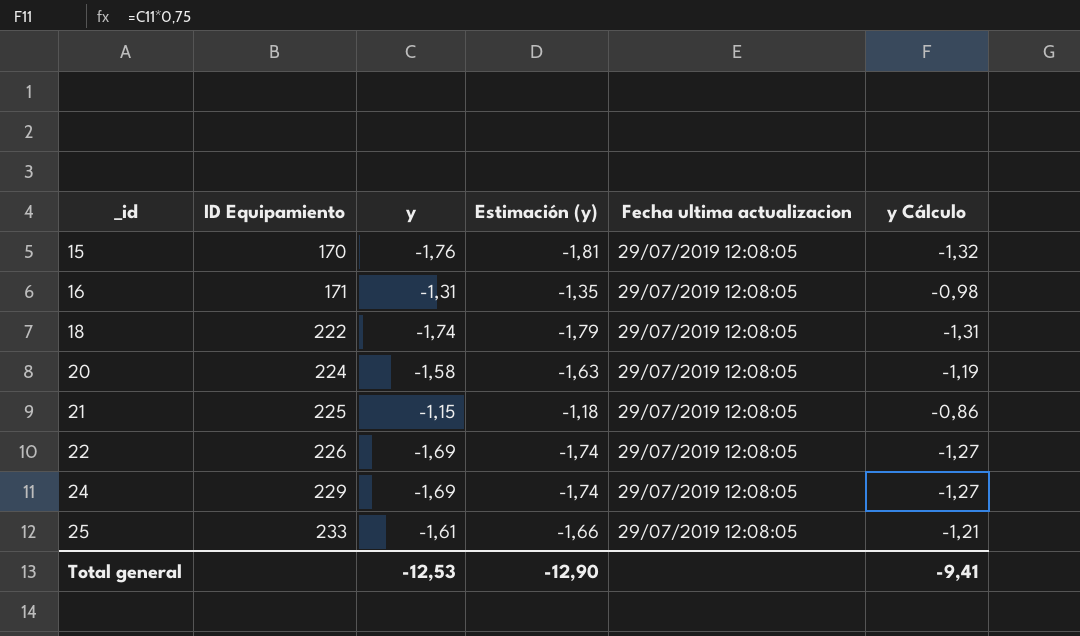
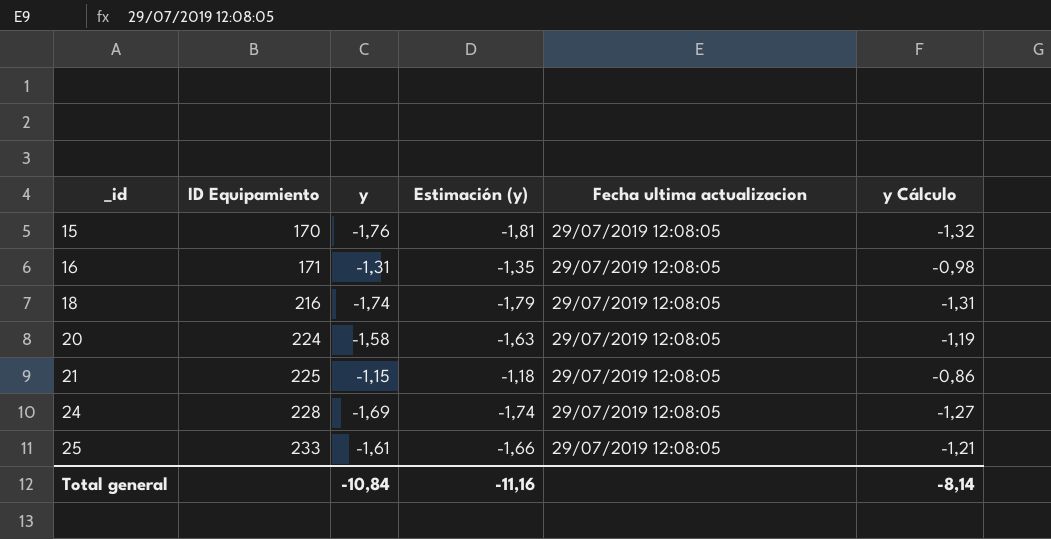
row 22: 226 | -1,69 | -1,74 | 29/07/2019 12:08:05 | -1,27 -> none
18 | ID Equipamiento: 222 -> 216
24 | ID Equipamiento: 229 -> 228
Total general | y: -12,53 -> -10,84
Total general | Estimación (y): -12,90 -> -11,16
Total general | y Cálculo: -9,41 -> -8,14

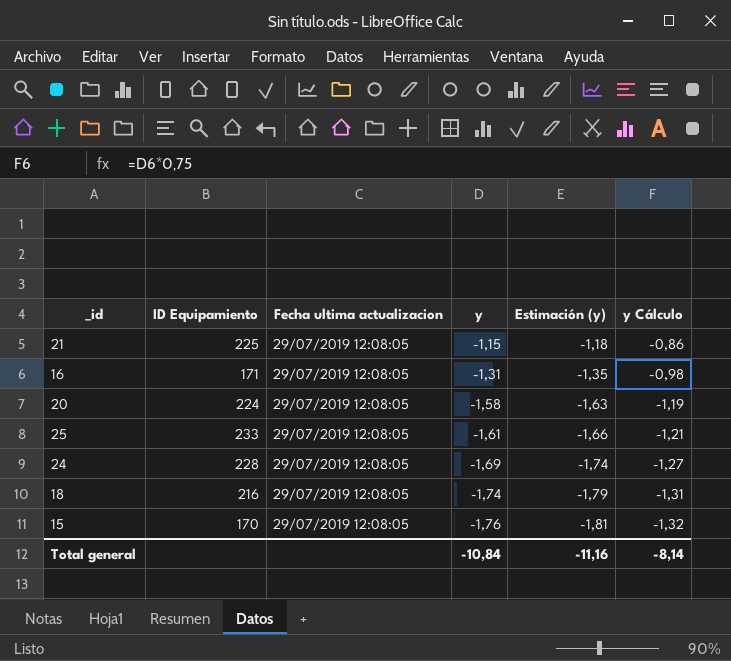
row order: _id ascending -> y descending
column Fecha ultima actualizacion | position: 5 -> 3

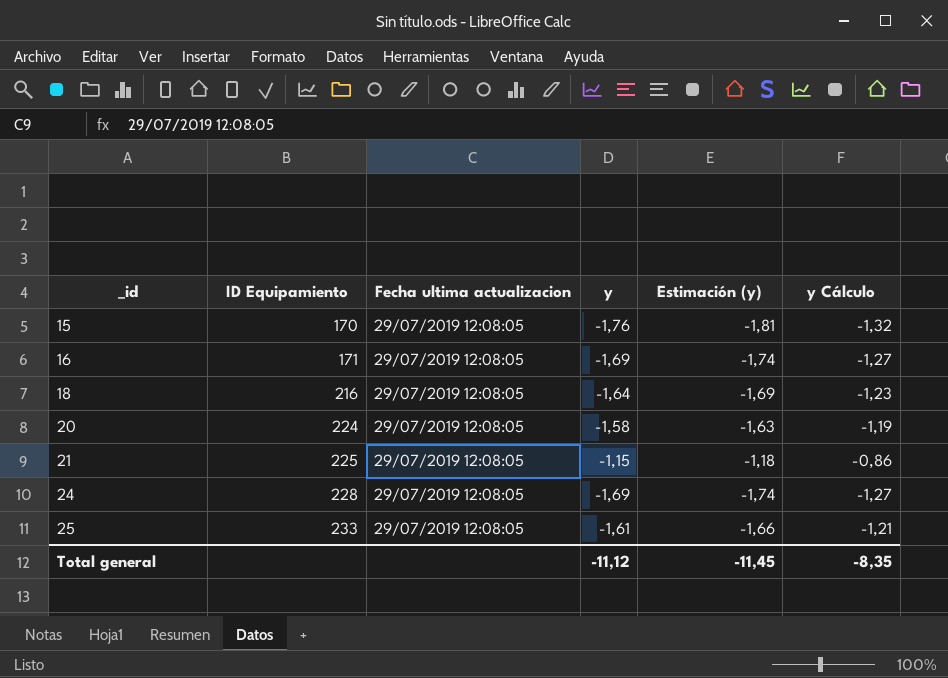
row order: y descending -> _id ascending
16 | y: -1,31 -> -1,69
16 | Estimación (y): -1,35 -> -1,74
16 | y Cálculo: -0,98 -> -1,27
18 | y: -1,74 -> -1,64
18 | Estimación (y): -1,79 -> -1,69
18 | y Cálculo: -1,31 -> -1,23
Total general | y: -10,84 -> -11,12
Total general | Estimación (y): -11,16 -> -11,45
Total general | y Cálculo: -8,14 -> -8,35

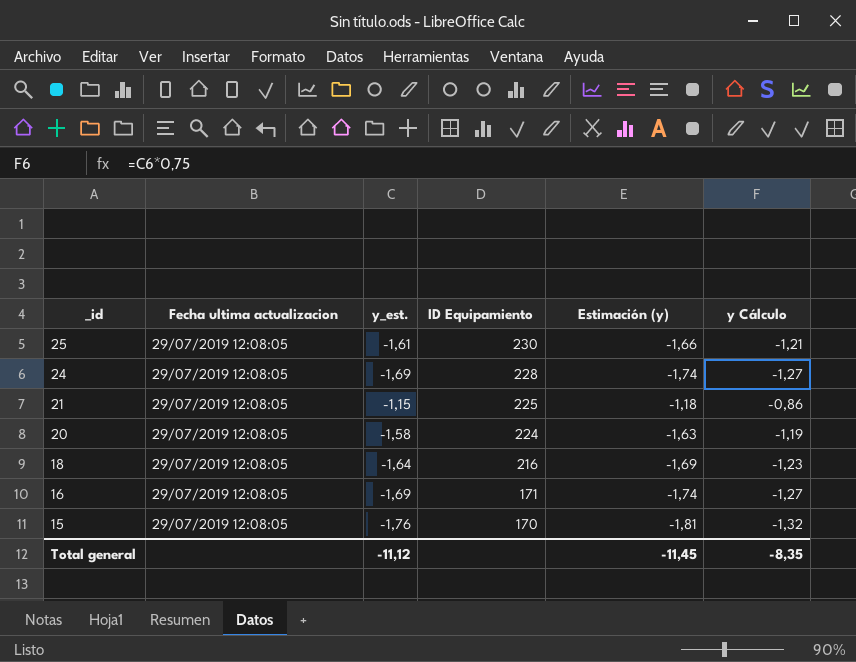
row order: _id ascending -> _id descending
column name: y -> y_est.
column ID Equipamiento | position: 2 -> 4
25 | ID Equipamiento: 233 -> 230

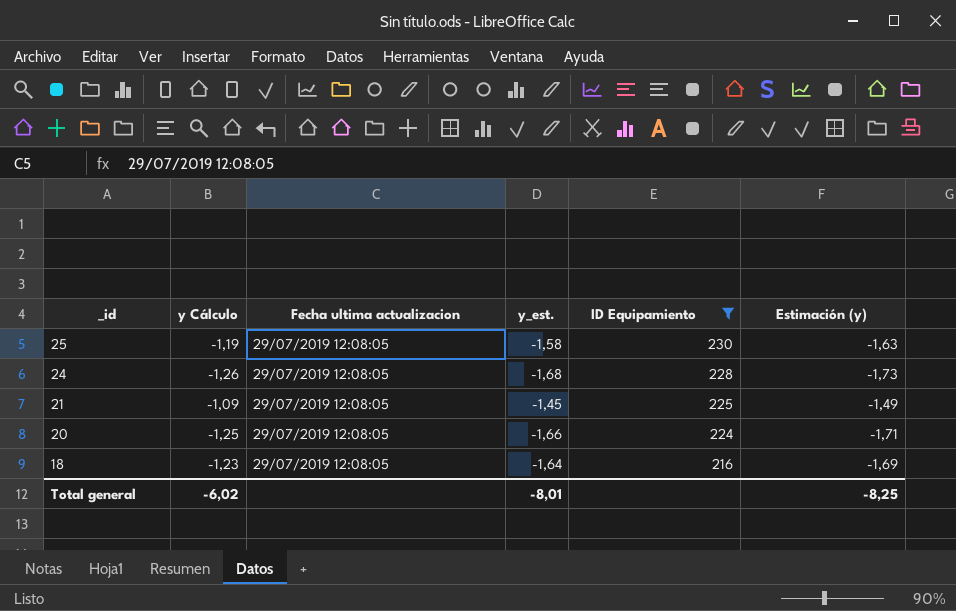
filter: none -> ID Equipamiento >= 216
column y Cálculo | position: 6 -> 2
25 | y Cálculo: -1,21 -> -1,19
25 | y_est.: -1,61 -> -1,58
25 | Estimación (y): -1,66 -> -1,63
24 | y Cálculo: -1,27 -> -1,26
24 | y_est.: -1,69 -> -1,68
24 | Estimación (y): -1,74 -> -1,73
21 | y Cálculo: -0,86 -> -1,09
21 | y_est.: -1,15 -> -1,45
21 | Estimación (y): -1,18 -> -1,49
20 | y Cálculo: -1,19 -> -1,25
20 | y_est.: -1,58 -> -1,66
20 | Estimación (y): -1,63 -> -1,71
Total general | y Cálculo: -8,35 -> -6,02
Total general | y_est.: -11,12 -> -8,01
Total general | Estimación (y): -11,45 -> -8,25

